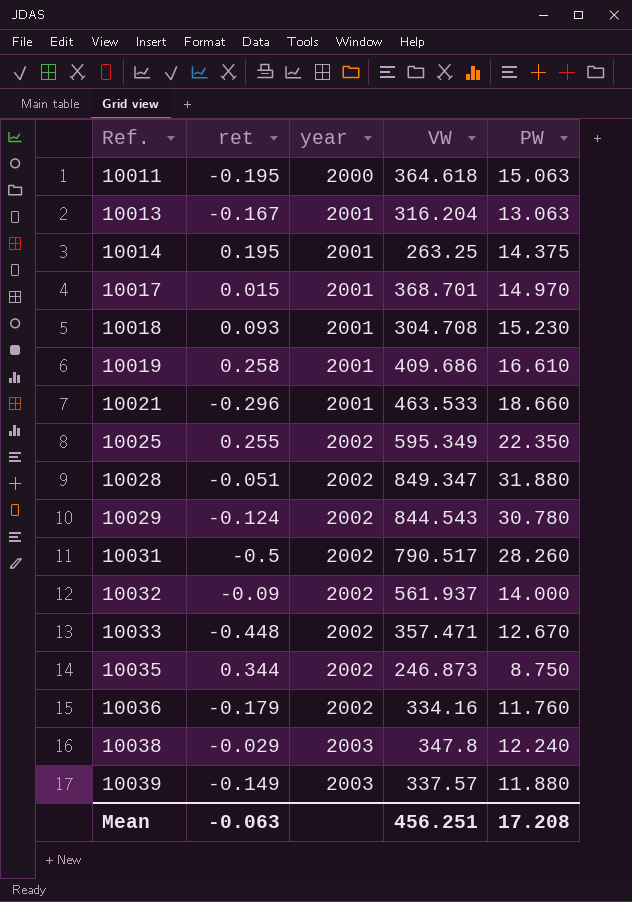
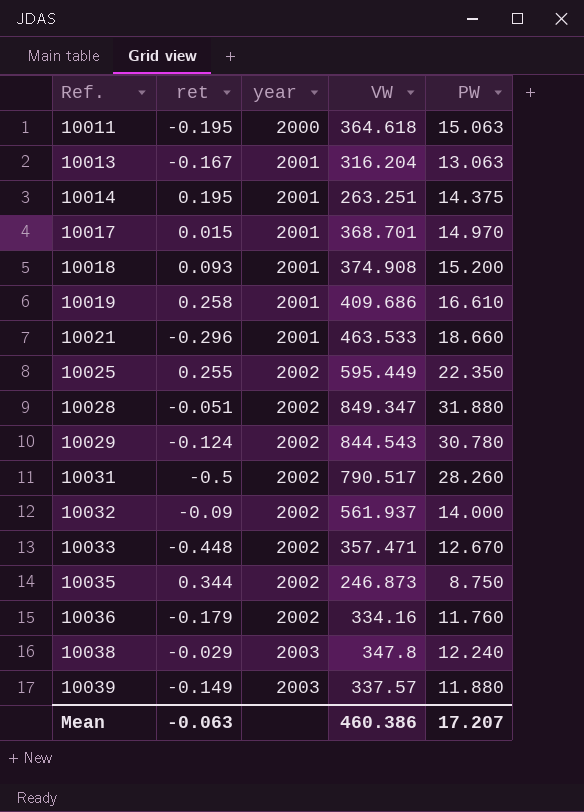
10014 | VW: 263.25 -> 263.251
10018 | VW: 304.708 -> 374.908
10018 | PW: 15.230 -> 15.200
10025 | VW: 595.349 -> 595.449
Mean | VW: 456.251 -> 460.386
Mean | PW: 17.208 -> 17.207

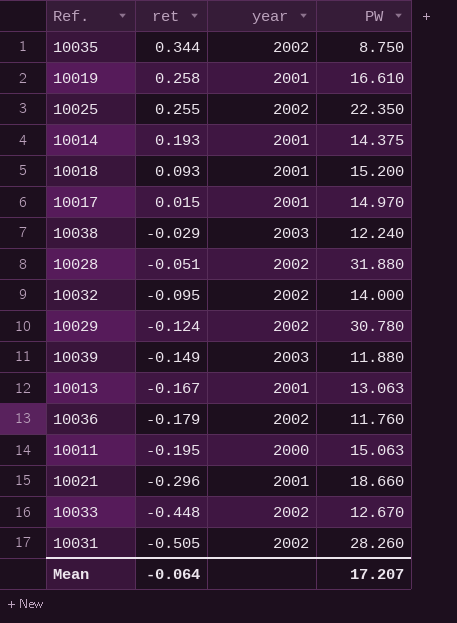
row order: Ref. ascending -> ret descending
column VW | position: 4 -> none
10014 | ret: 0.195 -> 0.193
10032 | ret: -0.09 -> -0.095
10031 | ret: -0.5 -> -0.505
Mean | ret: -0.063 -> -0.064

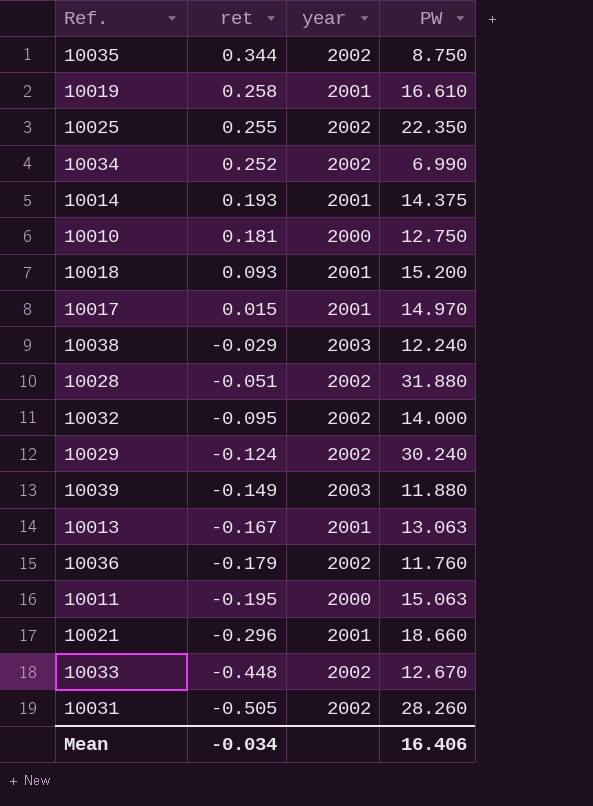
row 10034: none -> 0.252 | 2002 | 6.990
row 10010: none -> 0.181 | 2000 | 12.750
10029 | PW: 30.780 -> 30.240
Mean | ret: -0.064 -> -0.034
Mean | PW: 17.207 -> 16.406

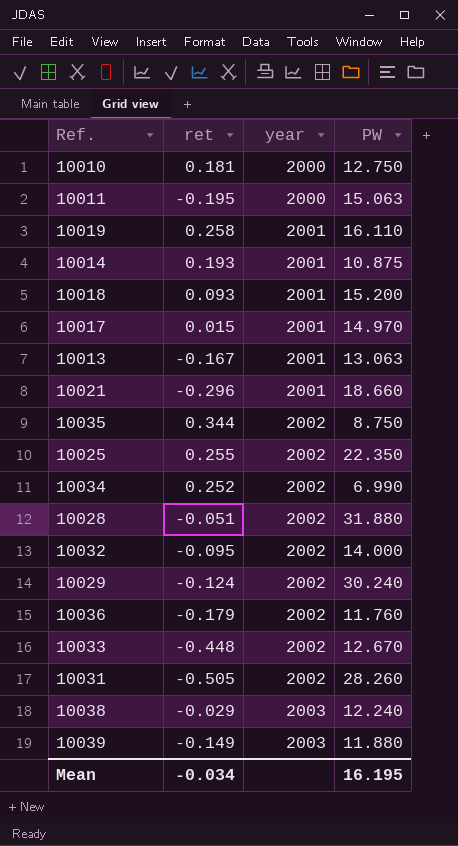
row order: ret descending -> year ascending
10019 | PW: 16.610 -> 16.110
10014 | PW: 14.375 -> 10.875
Mean | PW: 16.406 -> 16.195

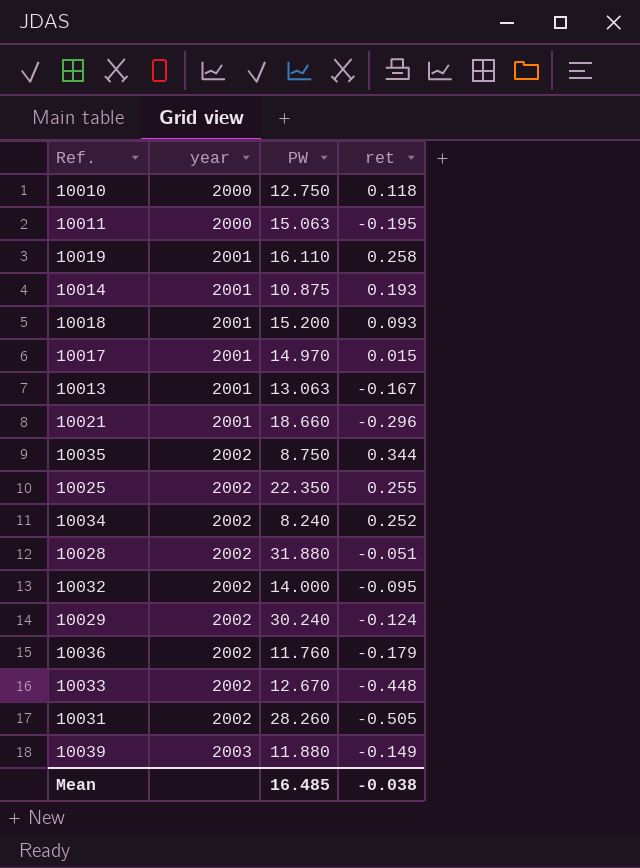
column ret | position: 2 -> 4
row 10038: -0.029 | 2003 | 12.240 -> none
10010 | ret: 0.181 -> 0.118
10034 | PW: 6.990 -> 8.240
Mean | PW: 16.195 -> 16.485
Mean | ret: -0.034 -> -0.038

